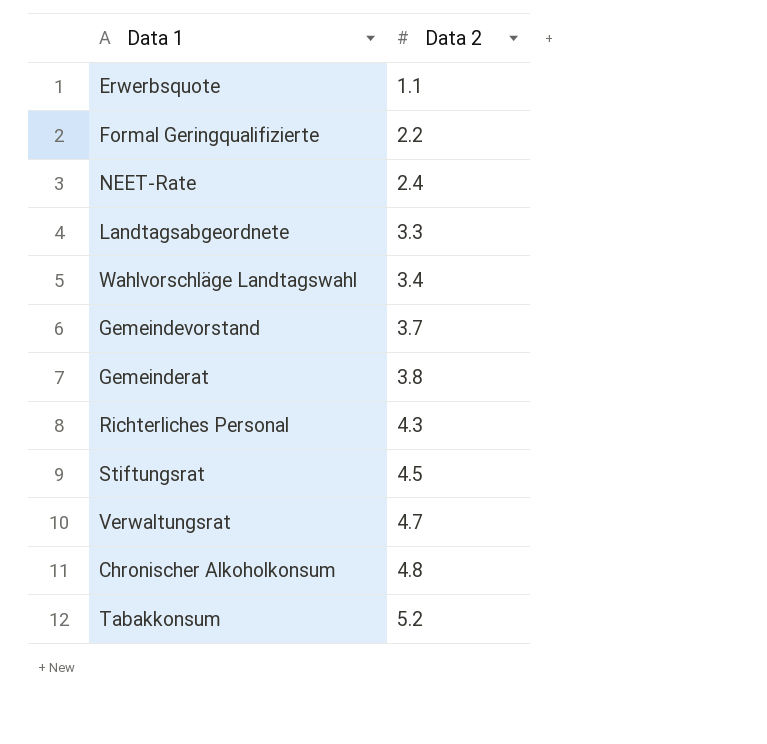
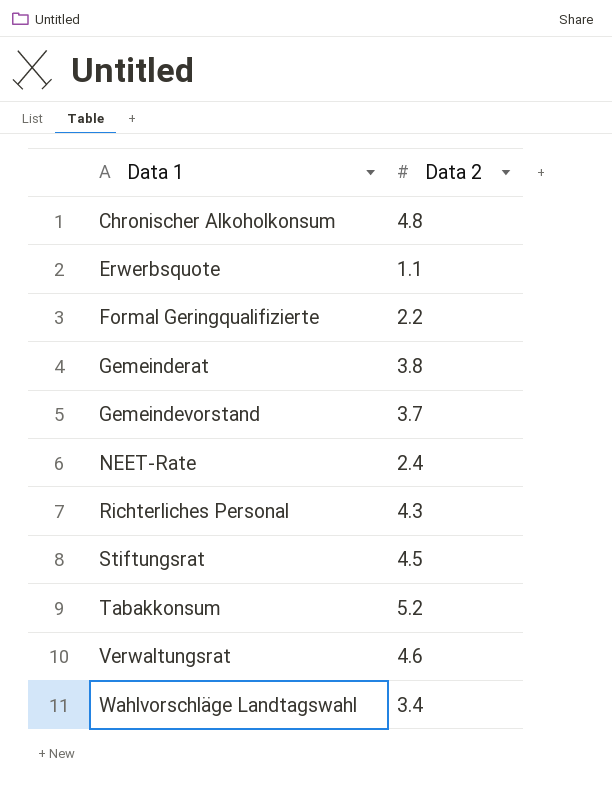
row order: Data 2 ascending -> Data 1 ascending
row Landtagsabgeordnete: 3.3 -> none
Verwaltungsrat | Data 2: 4.7 -> 4.6

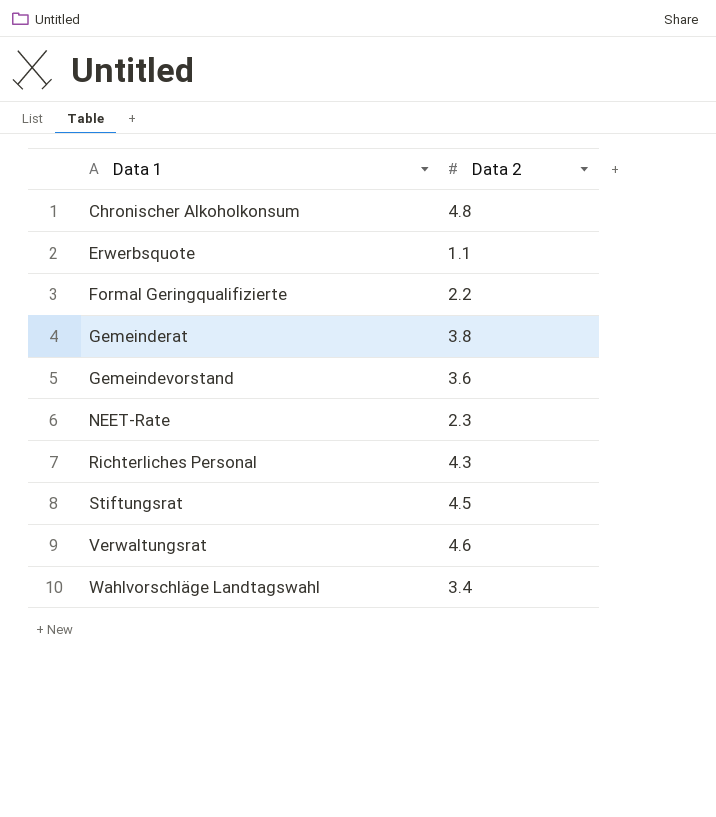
row Tabakkonsum: 5.2 -> none
Gemeindevorstand | Data 2: 3.7 -> 3.6
NEET-Rate | Data 2: 2.4 -> 2.3

